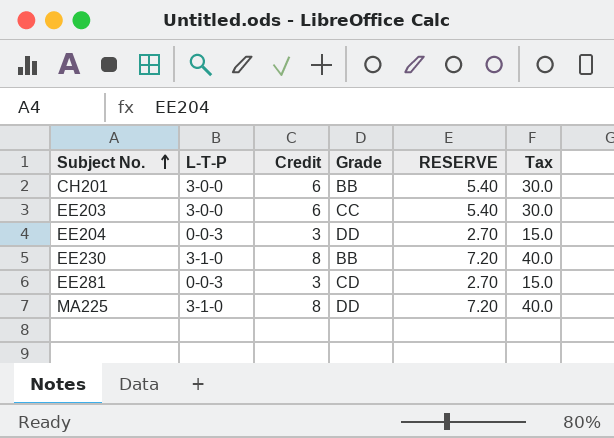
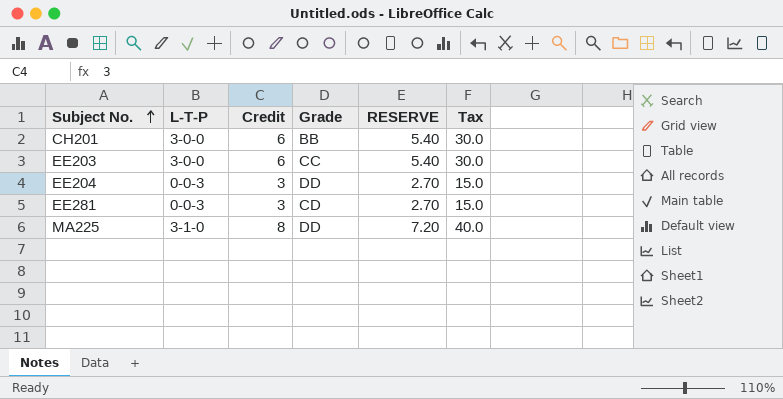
row EE230: 3-1-0 | 8 | BB | 7.20 | 40.0 -> none

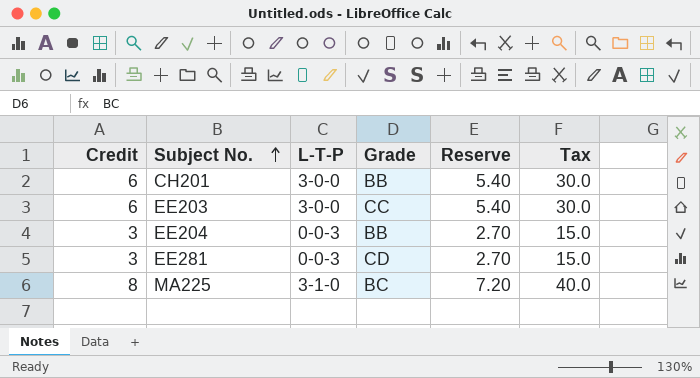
column Credit | position: 3 -> 1
column name: RESERVE -> Reserve
EE204 | Grade: DD -> BB
MA225 | Grade: DD -> BC

